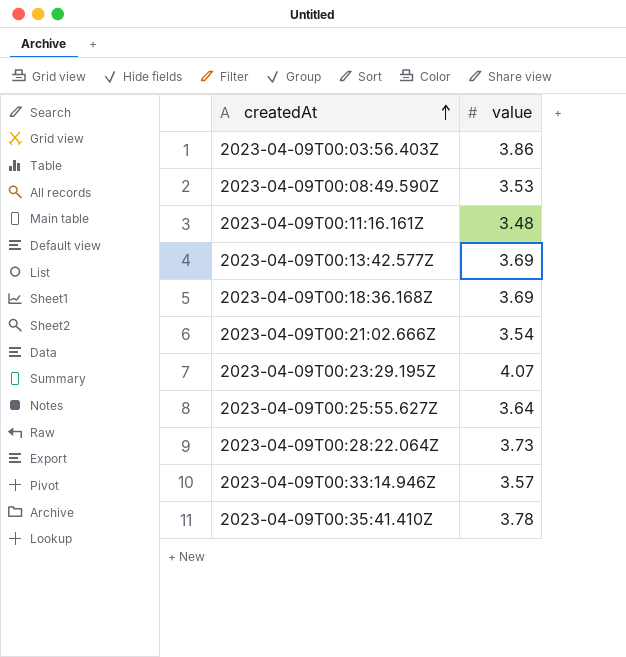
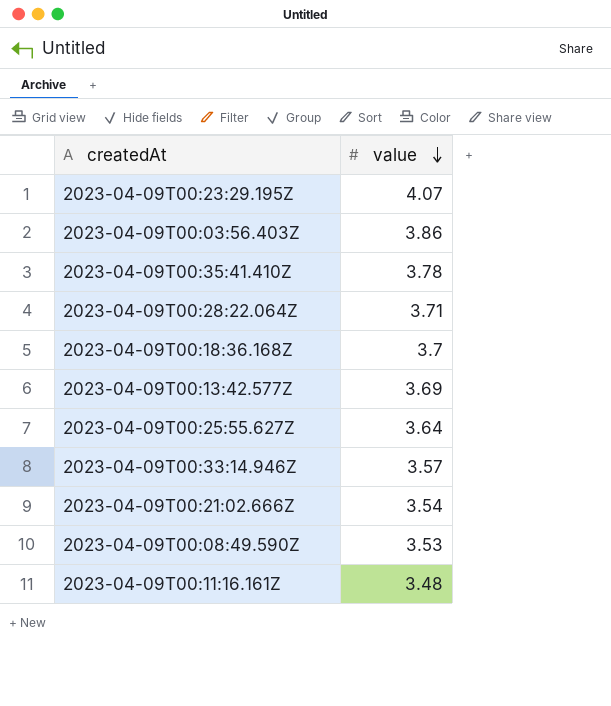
row order: createdAt ascending -> value descending
2023-04-09T00:28:22.064Z | value: 3.73 -> 3.71
2023-04-09T00:18:36.168Z | value: 3.69 -> 3.7

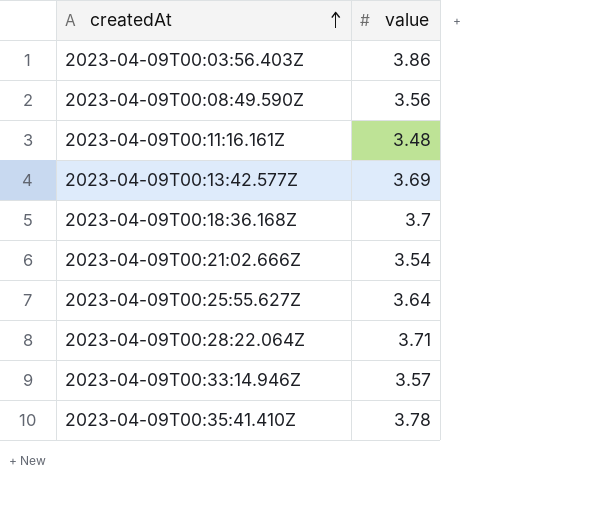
row order: value descending -> createdAt ascending
row 2023-04-09T00:23:29.195Z: 4.07 -> none
2023-04-09T00:08:49.590Z | value: 3.53 -> 3.56

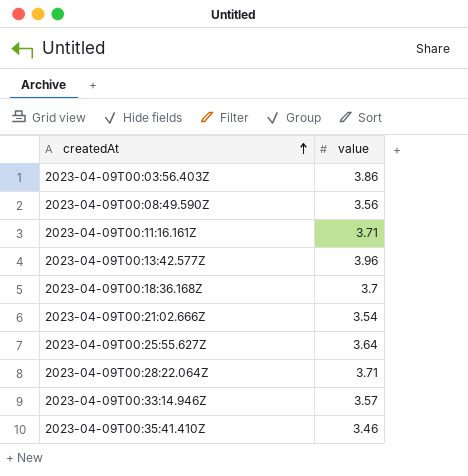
2023-04-09T00:11:16.161Z | value: 3.48 -> 3.71
2023-04-09T00:13:42.577Z | value: 3.69 -> 3.96
2023-04-09T00:35:41.410Z | value: 3.78 -> 3.46

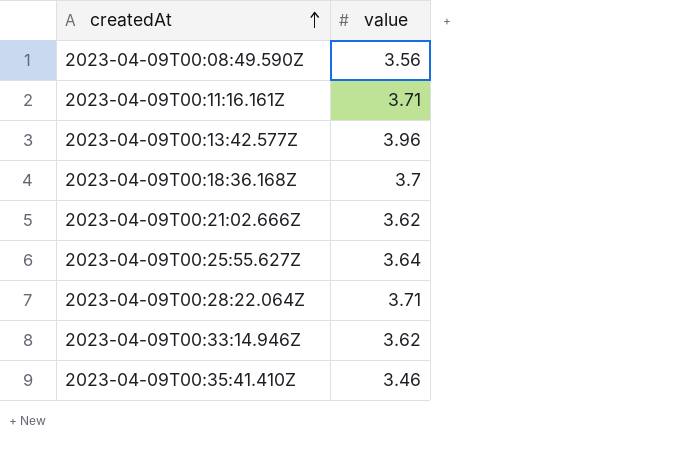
row 2023-04-09T00:03:56.403Z: 3.86 -> none
2023-04-09T00:21:02.666Z | value: 3.54 -> 3.62
2023-04-09T00:33:14.946Z | value: 3.57 -> 3.62

